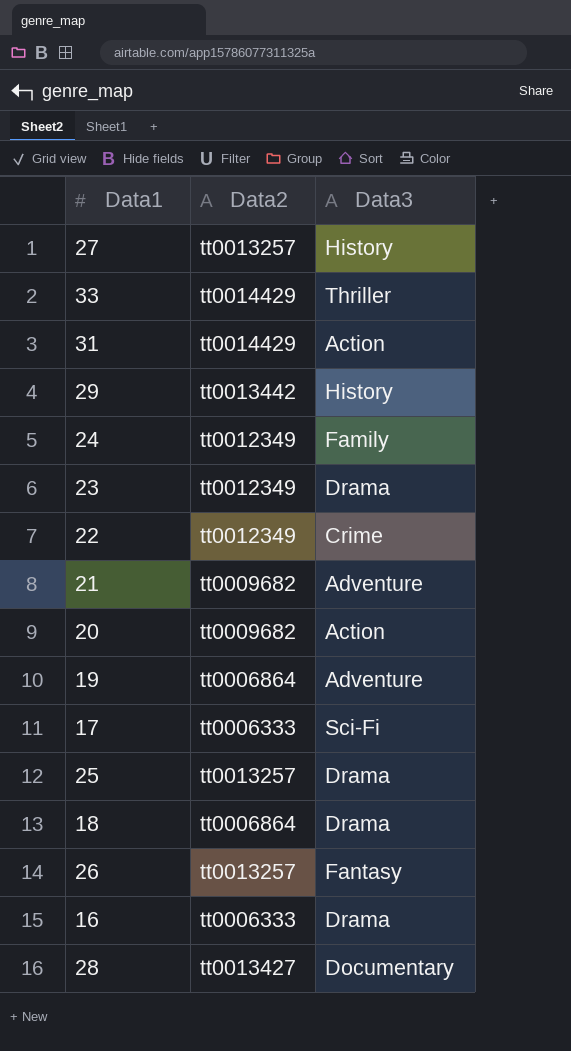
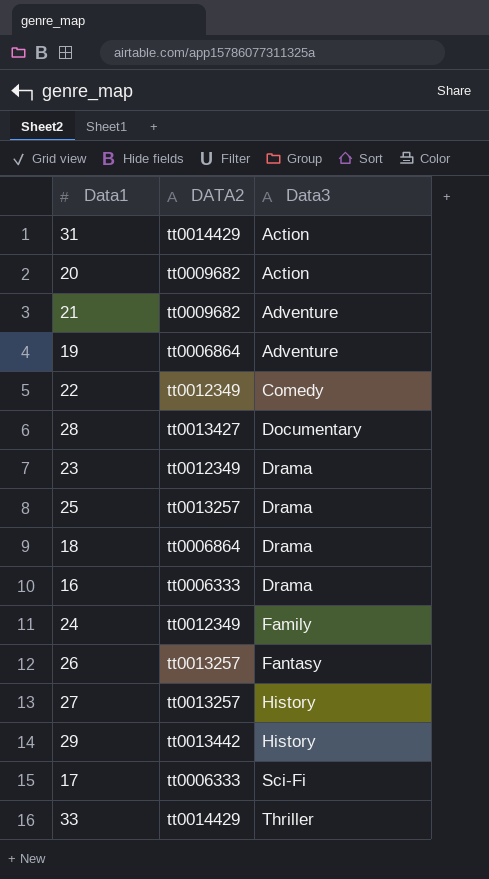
row order: none -> Data3 ascending
column name: Data2 -> DATA2
22 | Data3: Crime -> Comedy

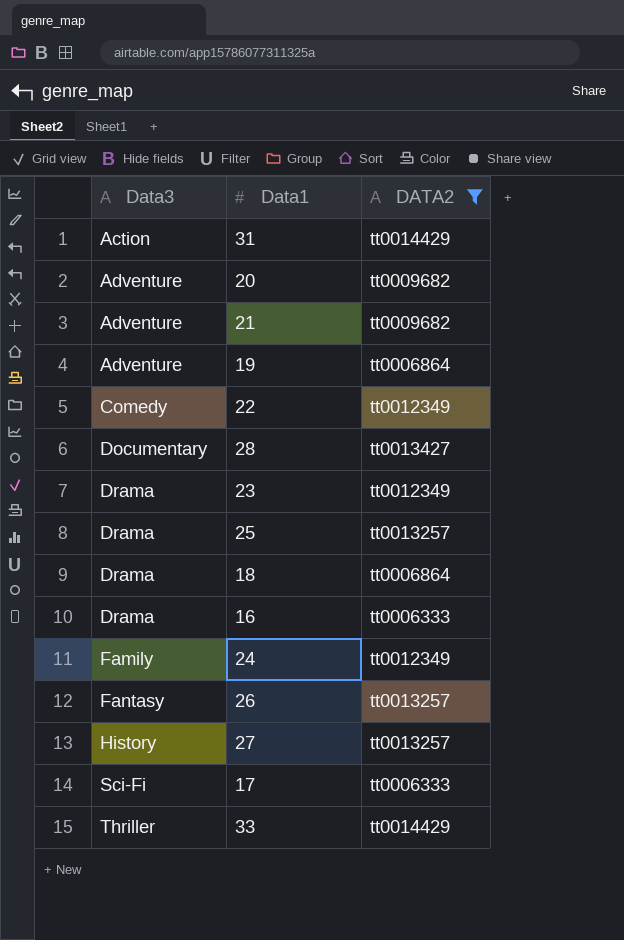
filter: none -> DATA2 != tt0013442
column Data3 | position: 3 -> 1
20 | Data3: Action -> Adventure

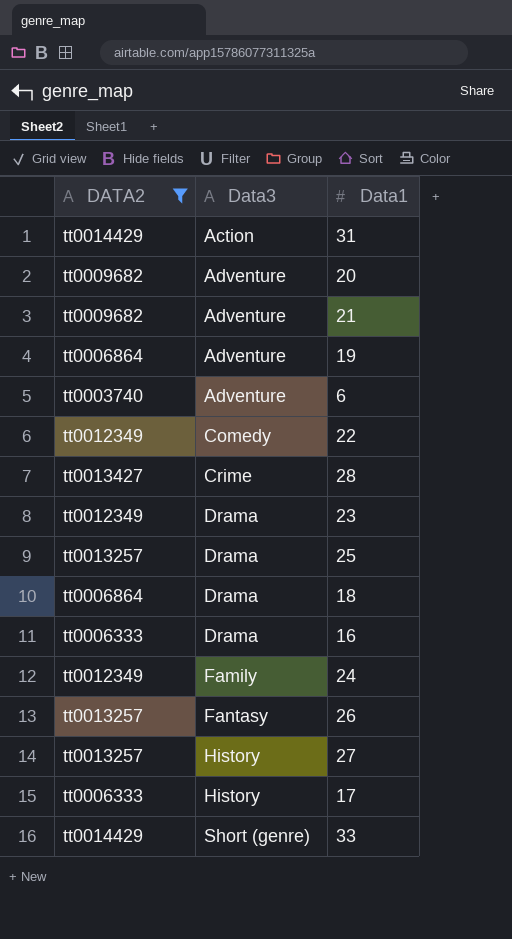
column DATA2 | position: 3 -> 1
row 6: none -> tt0003740 | Adventure
28 | Data3: Documentary -> Crime
17 | Data3: Sci-Fi -> History
33 | Data3: Thriller -> Short (genre)

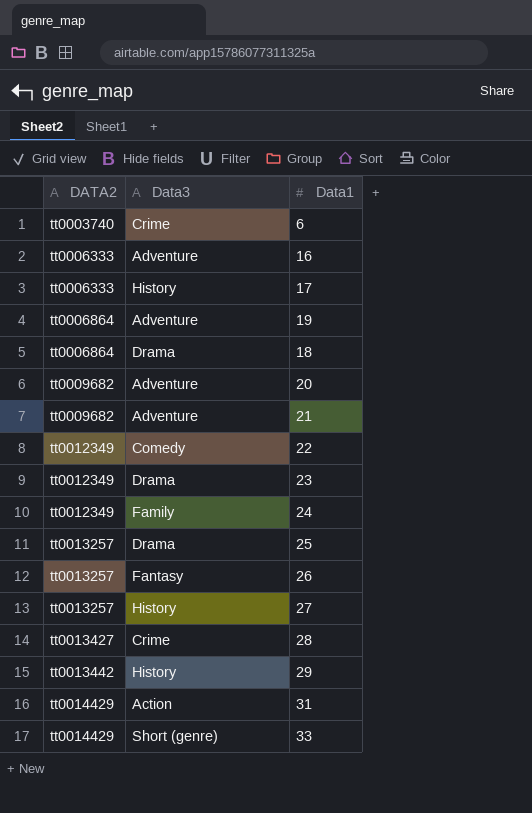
filter: DATA2 != tt0013442 -> none
row order: Data3 ascending -> DATA2 ascending
6 | Data3: Adventure -> Crime
16 | Data3: Drama -> Adventure

